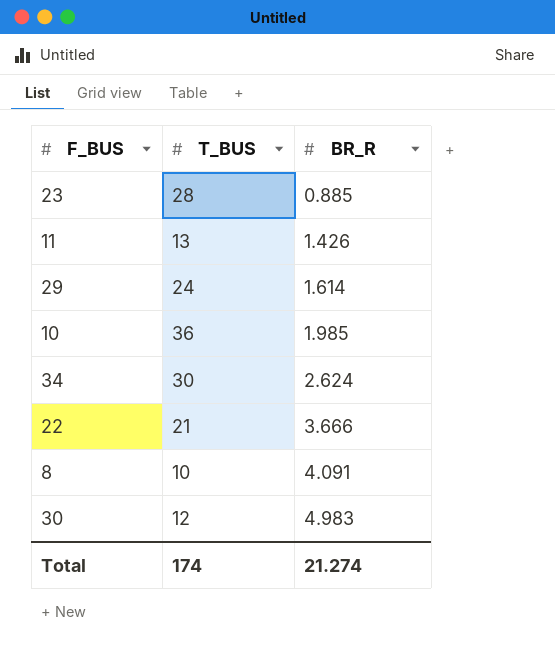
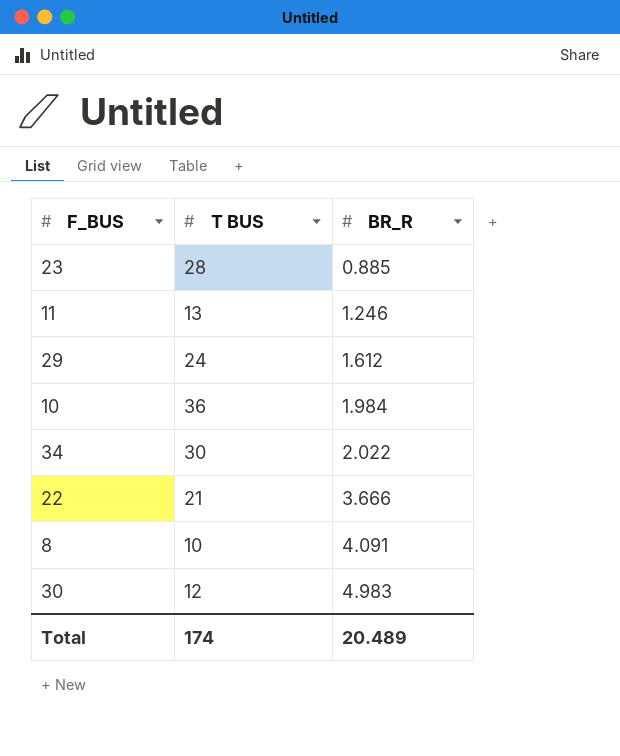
column name: T_BUS -> T BUS
11 | BR_R: 1.426 -> 1.246
29 | BR_R: 1.614 -> 1.612
10 | BR_R: 1.985 -> 1.984
34 | BR_R: 2.624 -> 2.022
Total | BR_R: 21.274 -> 20.489

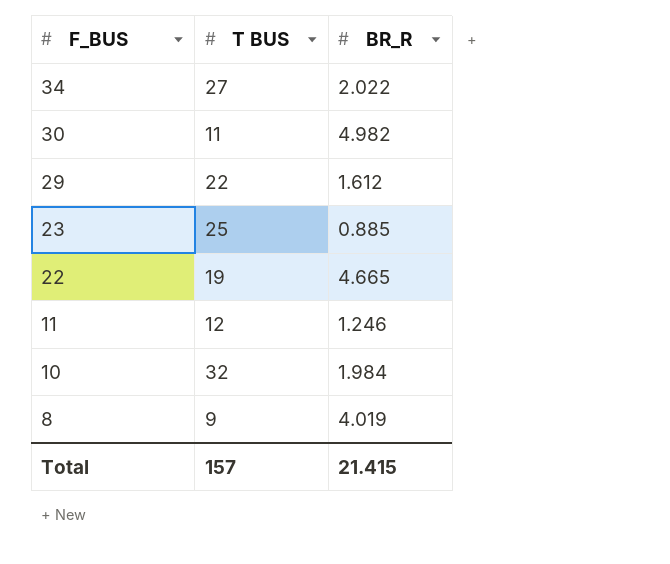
row order: BR_R ascending -> F_BUS descending
34 | T BUS: 30 -> 27
30 | T BUS: 12 -> 11
30 | BR_R: 4.983 -> 4.982
29 | T BUS: 24 -> 22
23 | T BUS: 28 -> 25
22 | T BUS: 21 -> 19
22 | BR_R: 3.666 -> 4.665
11 | T BUS: 13 -> 12
10 | T BUS: 36 -> 32
8 | T BUS: 10 -> 9
8 | BR_R: 4.091 -> 4.019
Total | T BUS: 174 -> 157
Total | BR_R: 20.489 -> 21.415

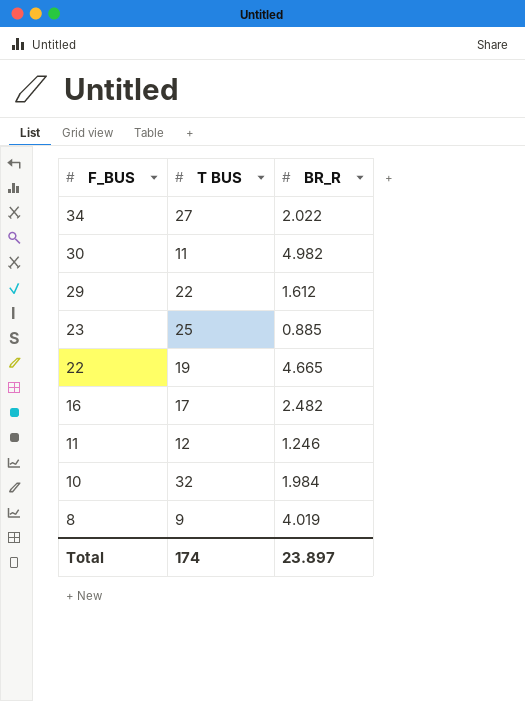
row 16: none -> 17 | 2.482
Total | T BUS: 157 -> 174
Total | BR_R: 21.415 -> 23.897

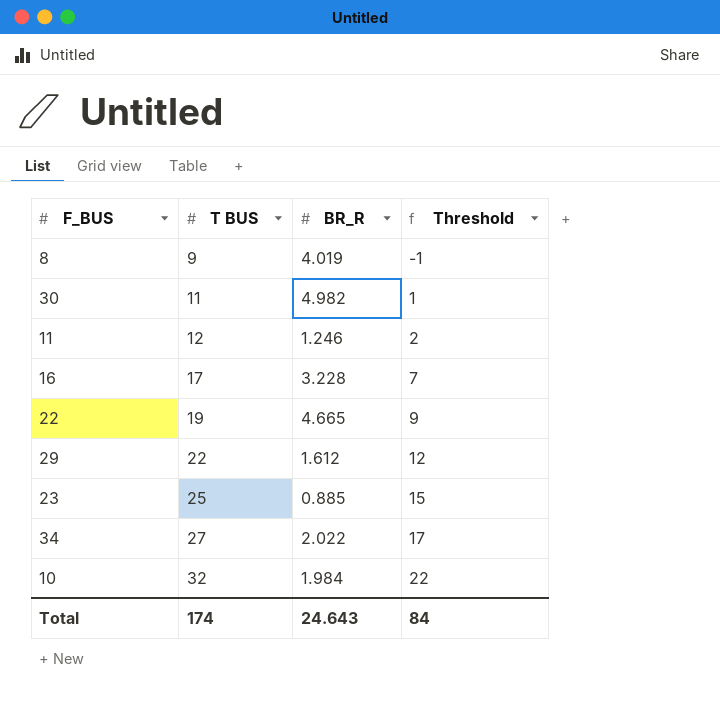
row order: F_BUS descending -> T BUS ascending
column Threshold | formula: none -> [T BUS] - 10
16 | BR_R: 2.482 -> 3.228
Total | BR_R: 23.897 -> 24.643

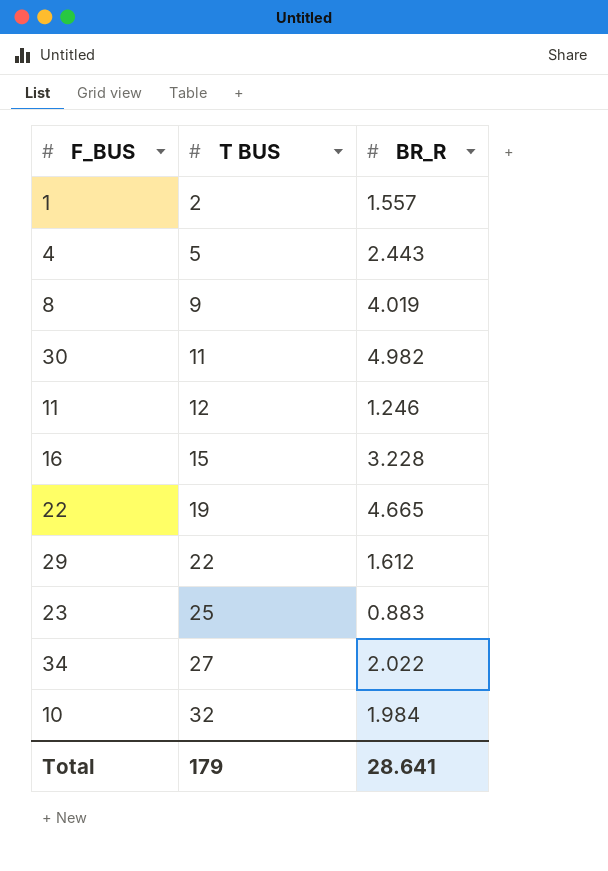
column Threshold | formula: [T BUS] - 10 -> none
row 1: none -> 2 | 1.557
row 4: none -> 5 | 2.443
16 | T BUS: 17 -> 15
23 | BR_R: 0.885 -> 0.883
Total | T BUS: 174 -> 179
Total | BR_R: 24.643 -> 28.641

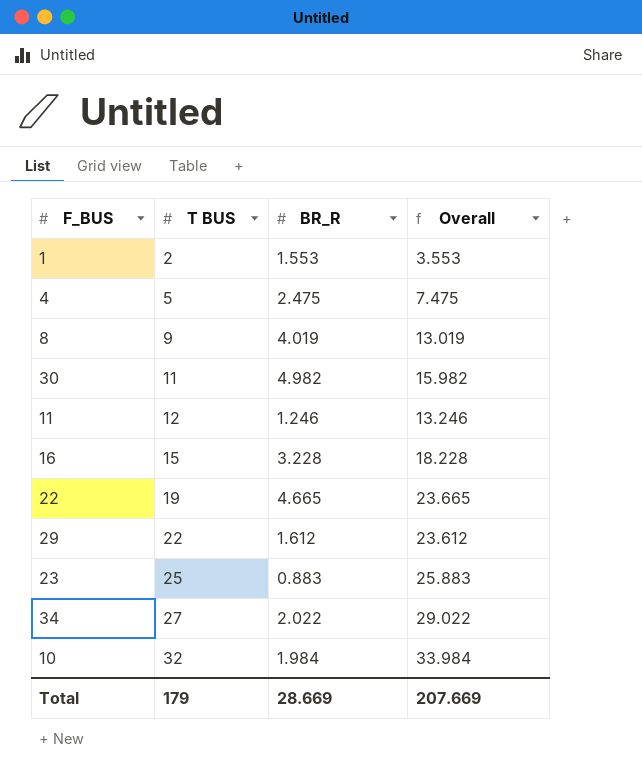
column Overall | formula: none -> [T BUS] + [BR_R]
1 | BR_R: 1.557 -> 1.553
4 | BR_R: 2.443 -> 2.475
Total | BR_R: 28.641 -> 28.669

